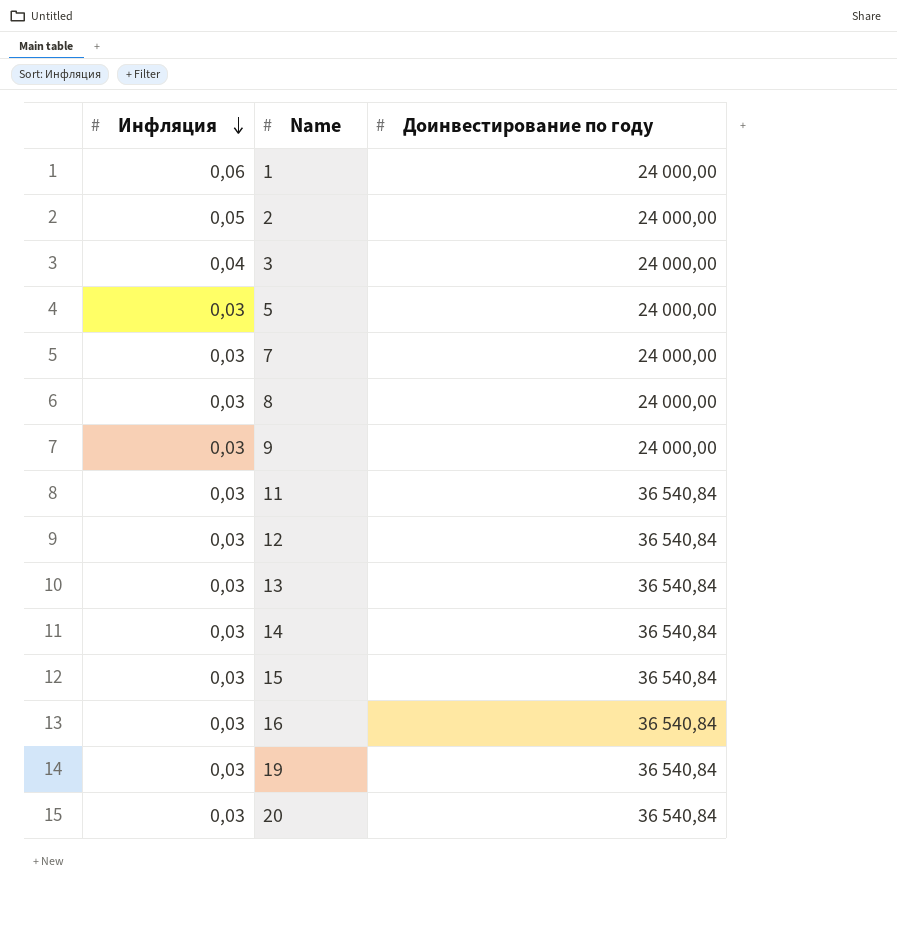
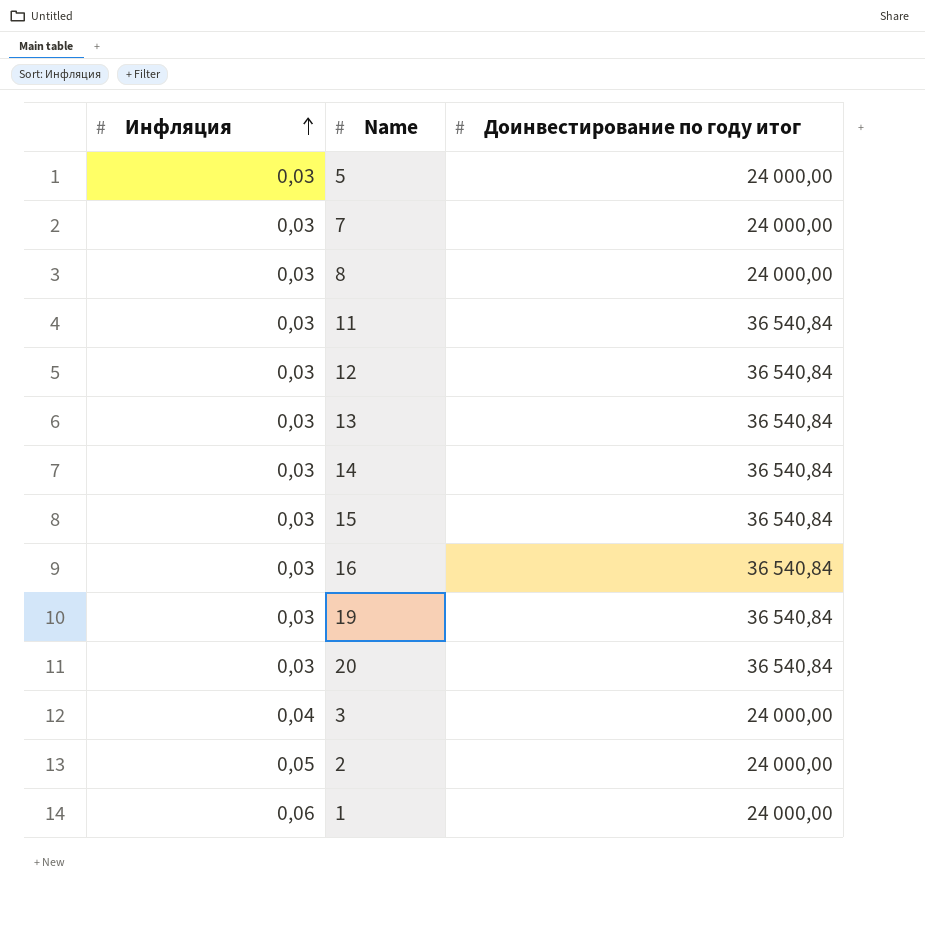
row order: Инфляция descending -> Инфляция ascending
column name: Доинвестирование по году -> Доинвестирование по году итог
row 9: 0,03 | 24 000,00 -> none

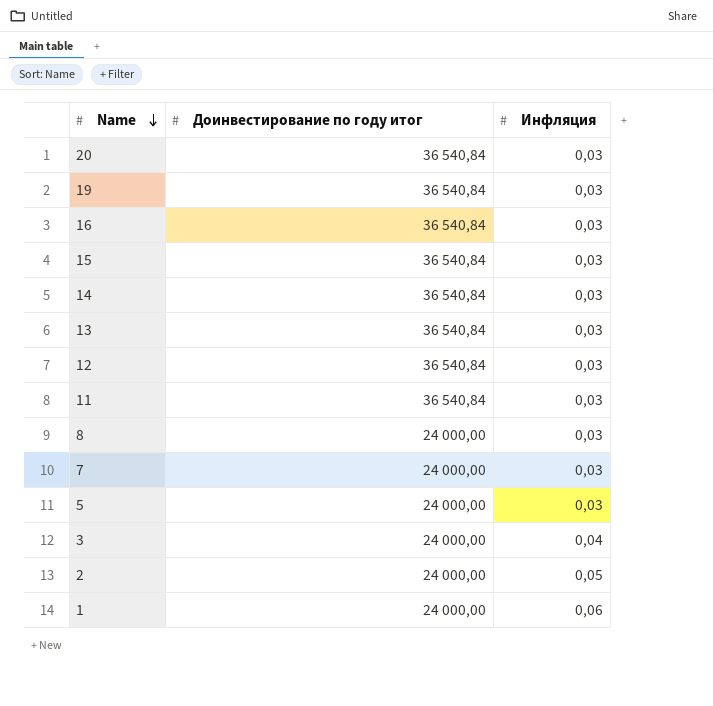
row order: Инфляция ascending -> Name descending
column Инфляция | position: 1 -> 3

